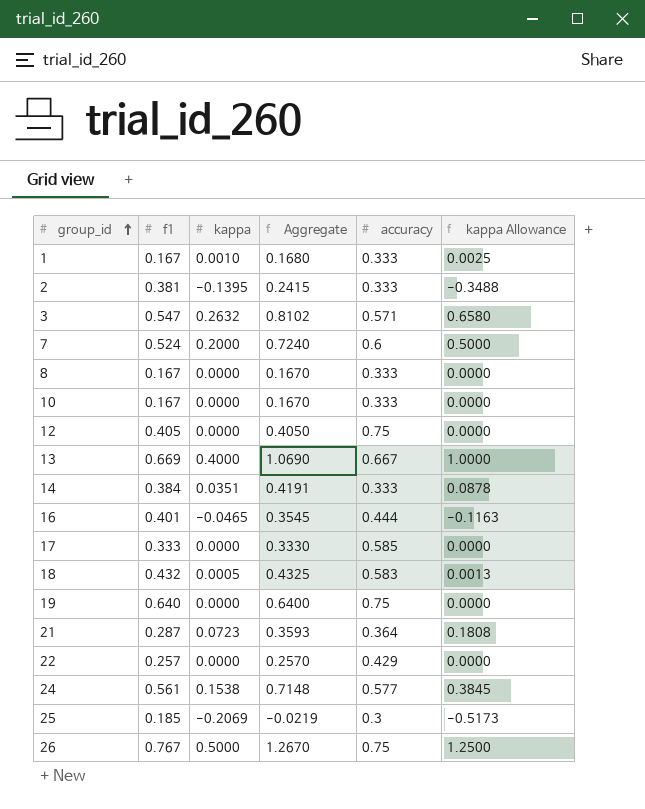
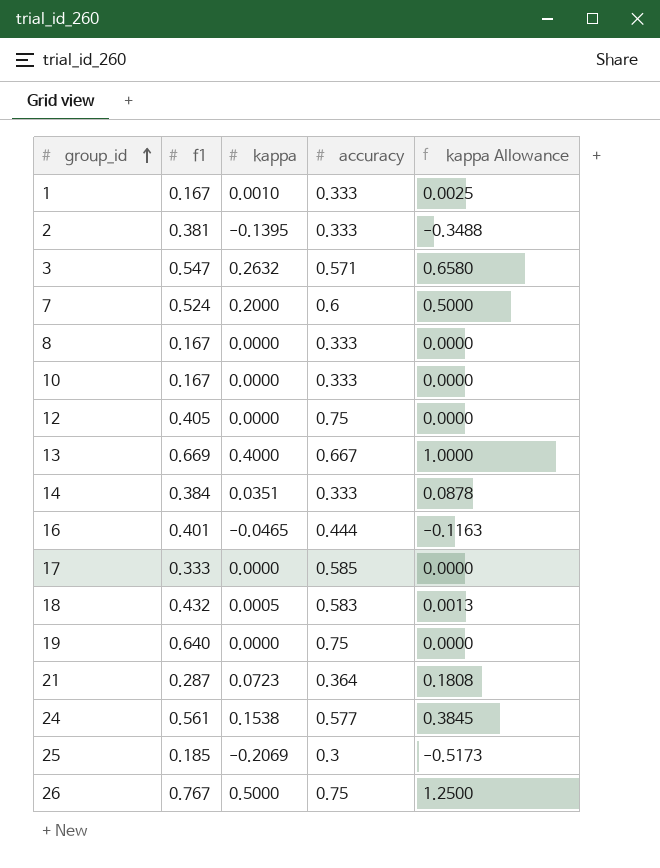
column Aggregate | formula: [f1] + [kappa] -> none
row 22: 0.257 | 0.0000 | 0.2570 | 0.429 | 0.0000 -> none

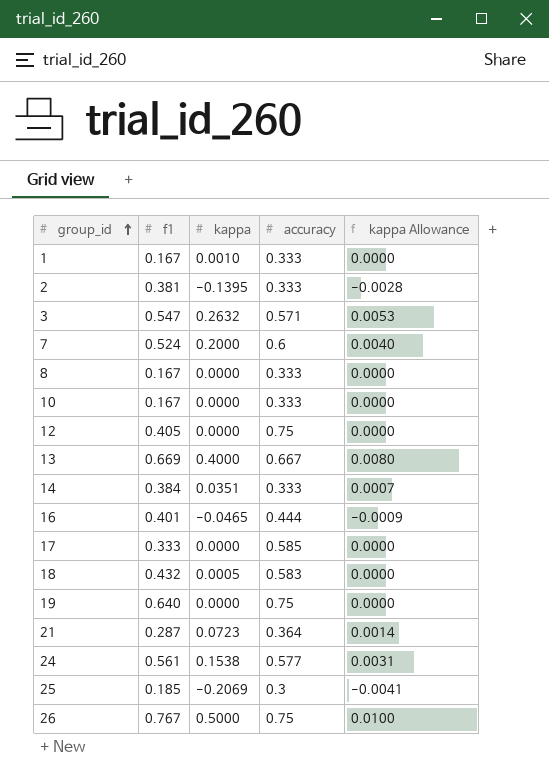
column kappa Allowance | formula: [kappa] * 2.5 -> [kappa] * 0.02

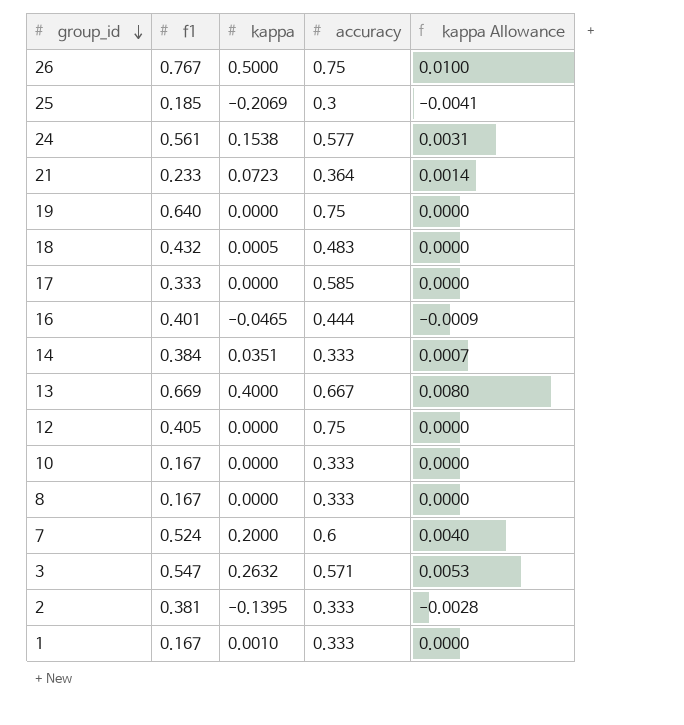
row order: group_id ascending -> group_id descending
21 | f1: 0.287 -> 0.233
18 | accuracy: 0.583 -> 0.483

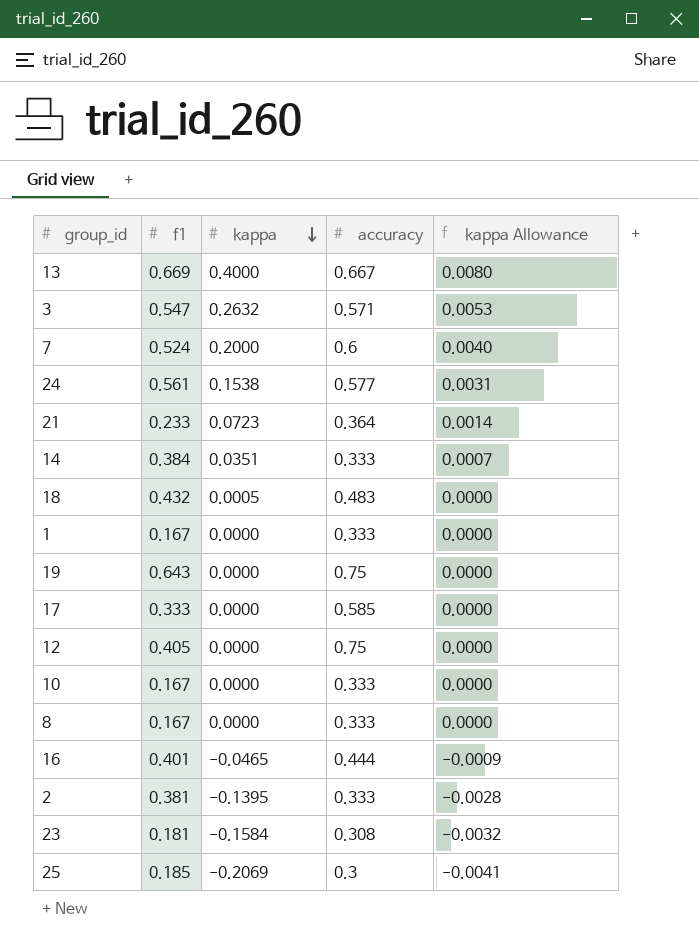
row order: group_id descending -> kappa descending
row 26: 0.767 | 0.5000 | 0.75 | 0.0100 -> none
1 | kappa: 0.0010 -> 0.0000
19 | f1: 0.640 -> 0.643
row 23: none -> 0.181 | -0.1584 | 0.308 | -0.0032

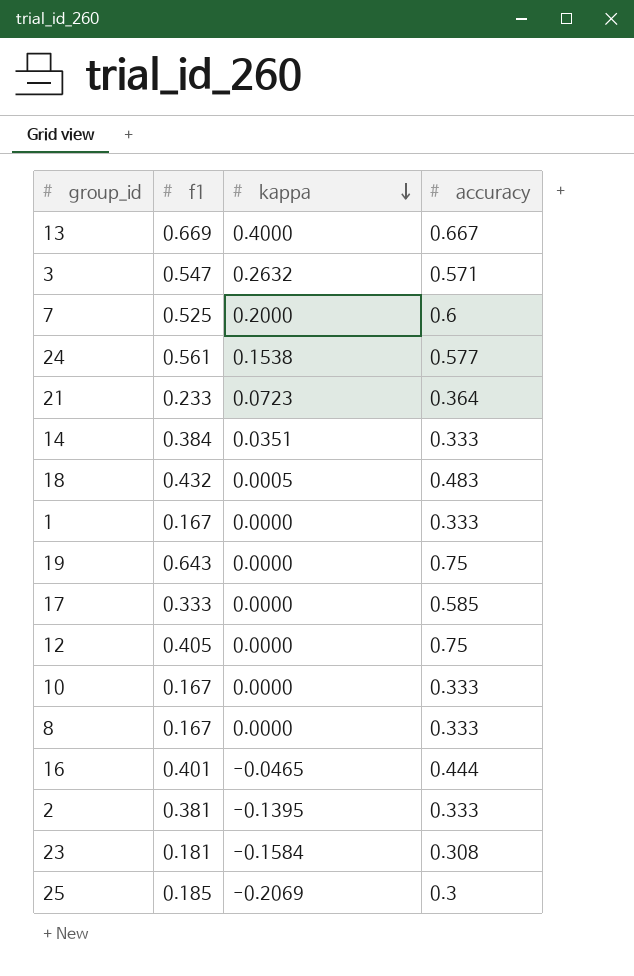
column kappa Allowance | formula: [kappa] * 0.02 -> none
7 | f1: 0.524 -> 0.525

